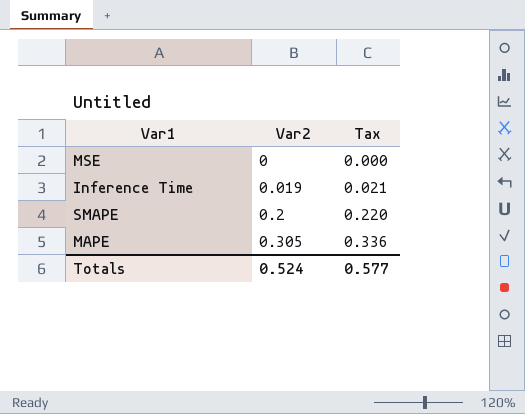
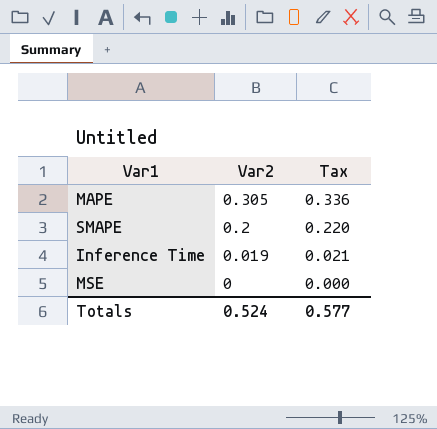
row order: Var2 ascending -> Var2 descending

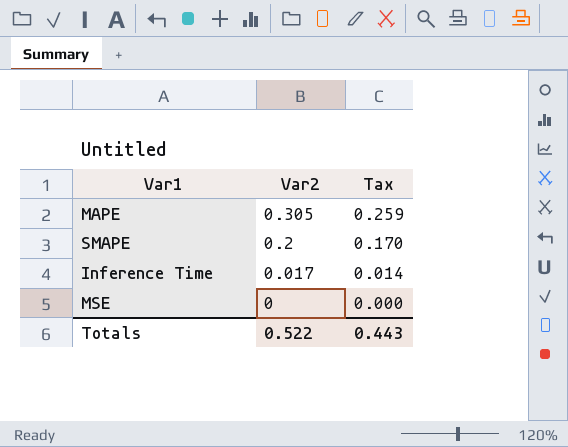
column Tax | formula: [Var2] * 1.1 -> [Var2] * 0.85
Inference Time | Var2: 0.019 -> 0.017
Totals | Var2: 0.524 -> 0.522
Totals | Tax: 0.577 -> 0.443

